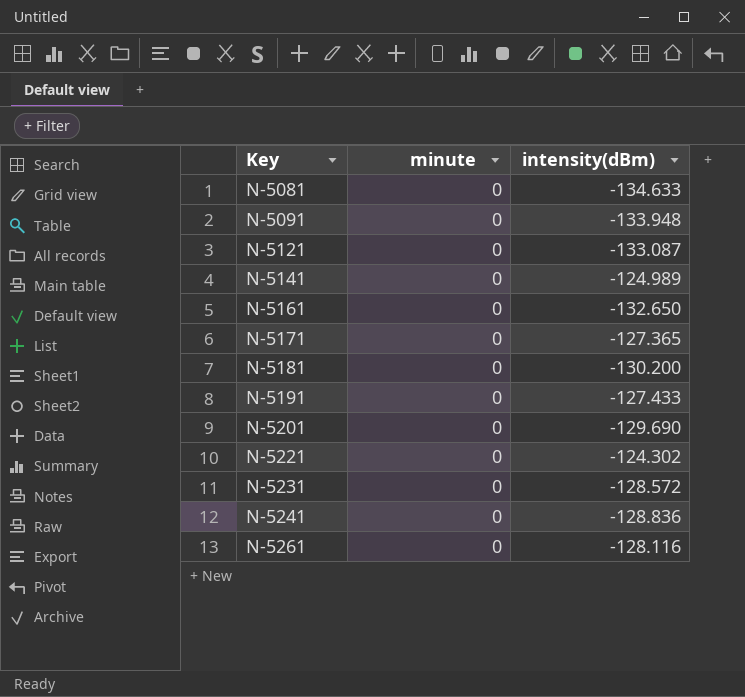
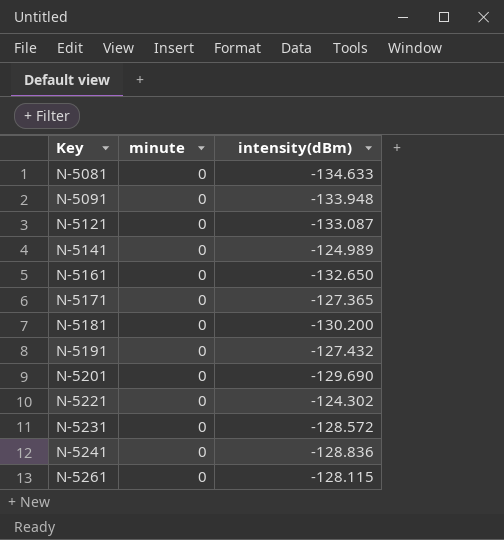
N-5191 | intensity(dBm): -127.433 -> -127.432
N-5261 | intensity(dBm): -128.116 -> -128.115

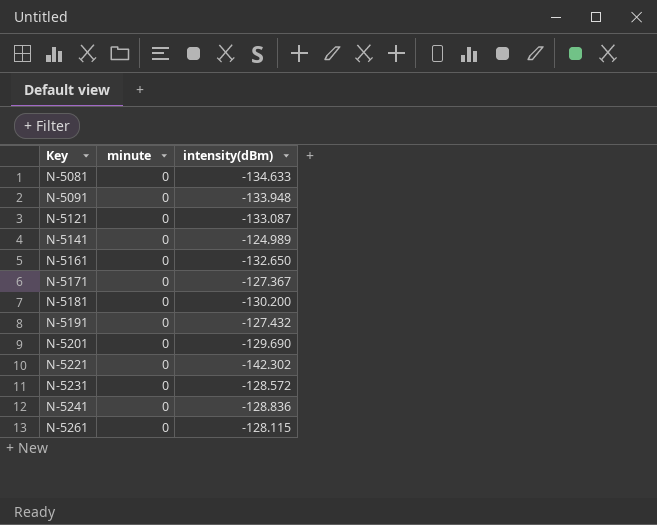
N-5171 | intensity(dBm): -127.365 -> -127.367
N-5221 | intensity(dBm): -124.302 -> -142.302

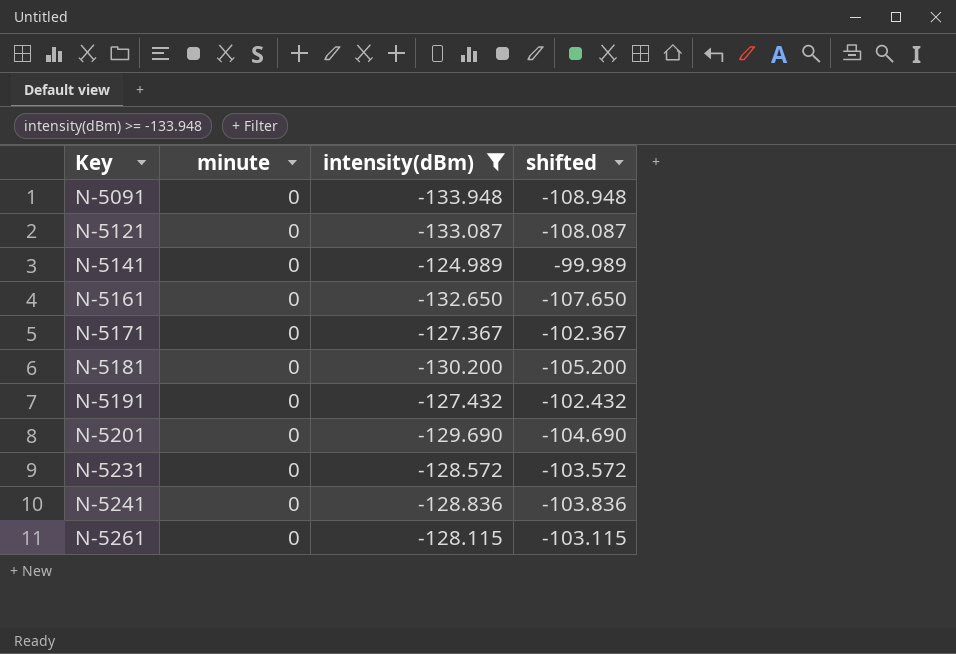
filter: none -> intensity(dBm) >= -133.948
column shifted | formula: none -> [intensity(dBm)] + 25

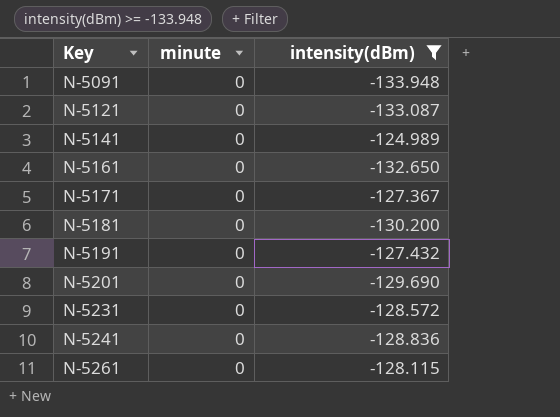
column shifted | formula: [intensity(dBm)] + 25 -> none

